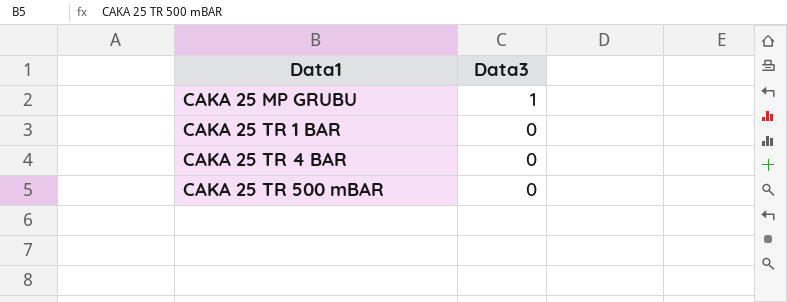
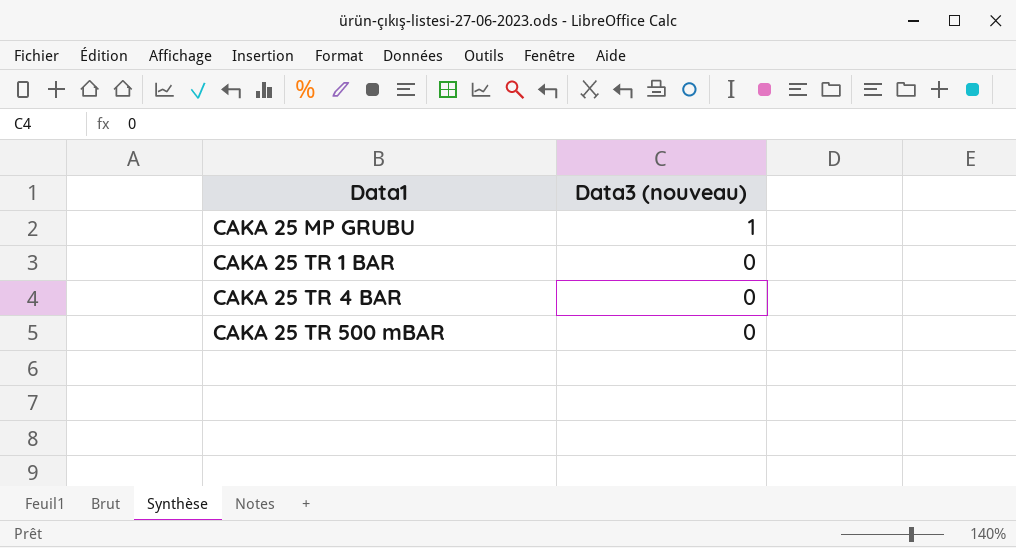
column name: Data3 -> Data3 (nouveau)

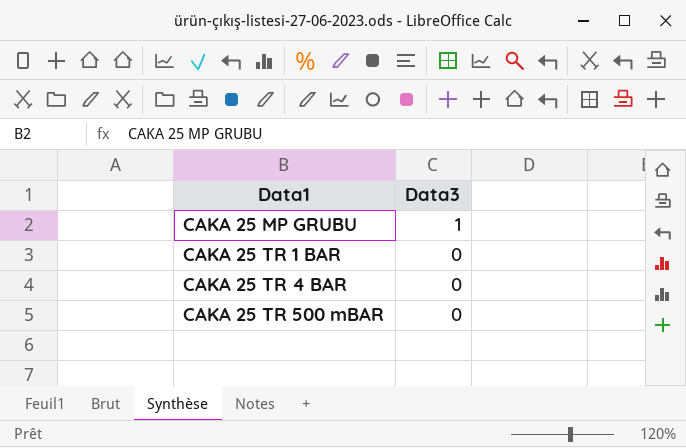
column name: Data3 (nouveau) -> Data3

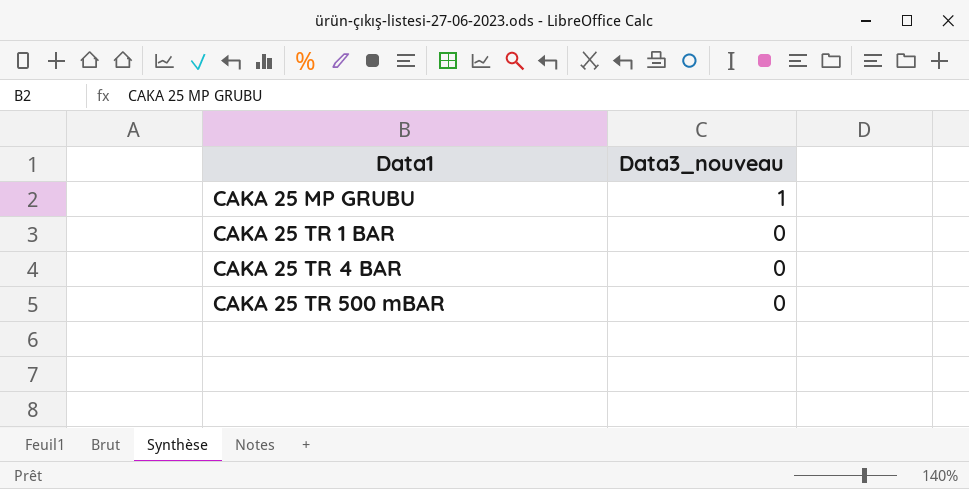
column name: Data3 -> Data3_nouveau

